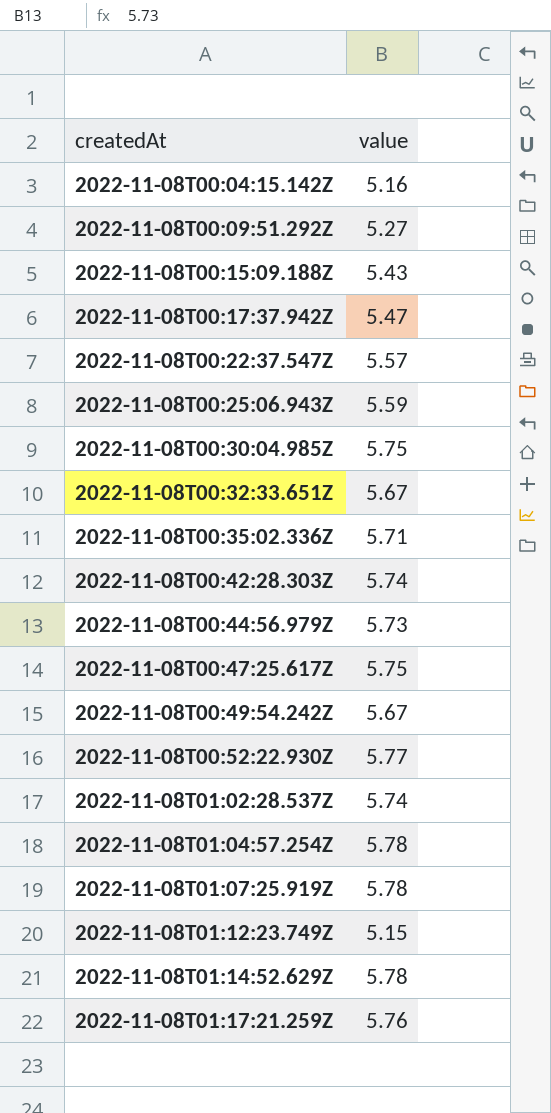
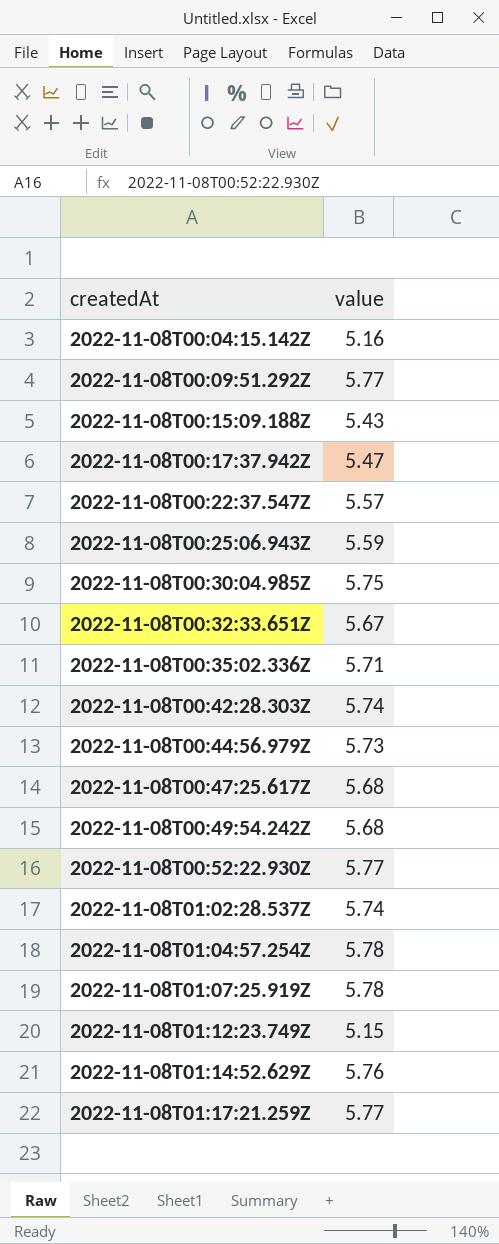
2022-11-08T00:09:51.292Z | value: 5.27 -> 5.77
2022-11-08T00:47:25.617Z | value: 5.75 -> 5.68
2022-11-08T00:49:54.242Z | value: 5.67 -> 5.68
2022-11-08T01:14:52.629Z | value: 5.78 -> 5.76
2022-11-08T01:17:21.259Z | value: 5.76 -> 5.77

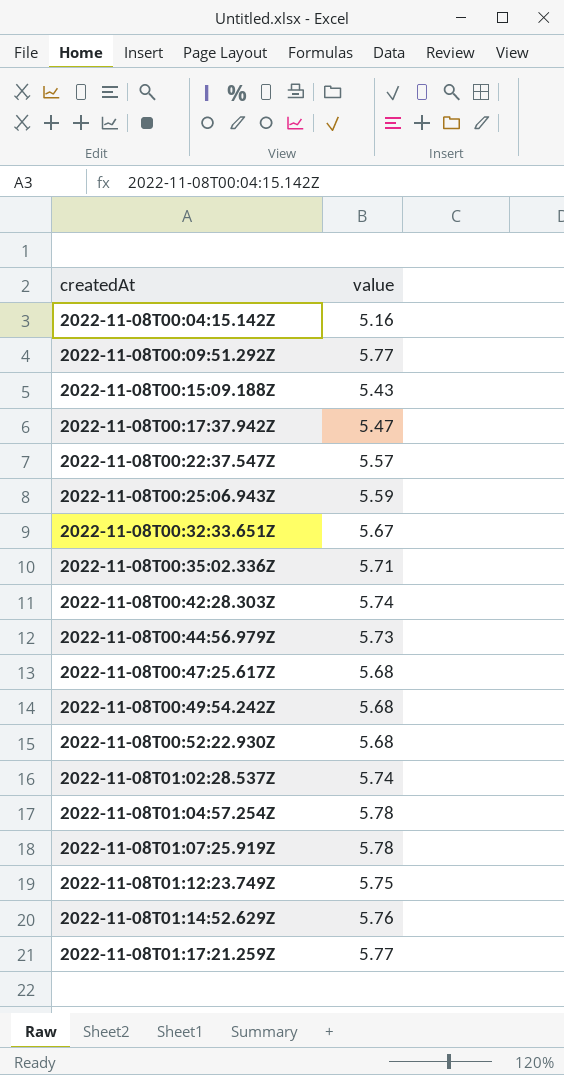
row 2022-11-08T00:30:04.985Z: 5.75 -> none
2022-11-08T00:52:22.930Z | value: 5.77 -> 5.68
2022-11-08T01:12:23.749Z | value: 5.15 -> 5.75

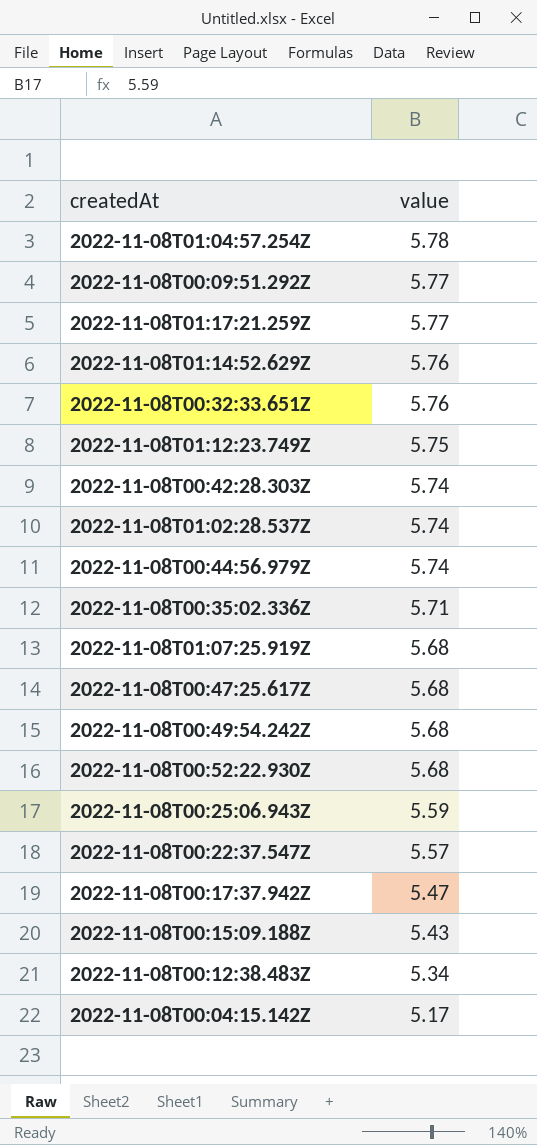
row order: createdAt ascending -> value descending
2022-11-08T00:32:33.651Z | value: 5.67 -> 5.76
2022-11-08T00:44:56.979Z | value: 5.73 -> 5.74
2022-11-08T01:07:25.919Z | value: 5.78 -> 5.68
row 2022-11-08T00:12:38.483Z: none -> 5.34
2022-11-08T00:04:15.142Z | value: 5.16 -> 5.17

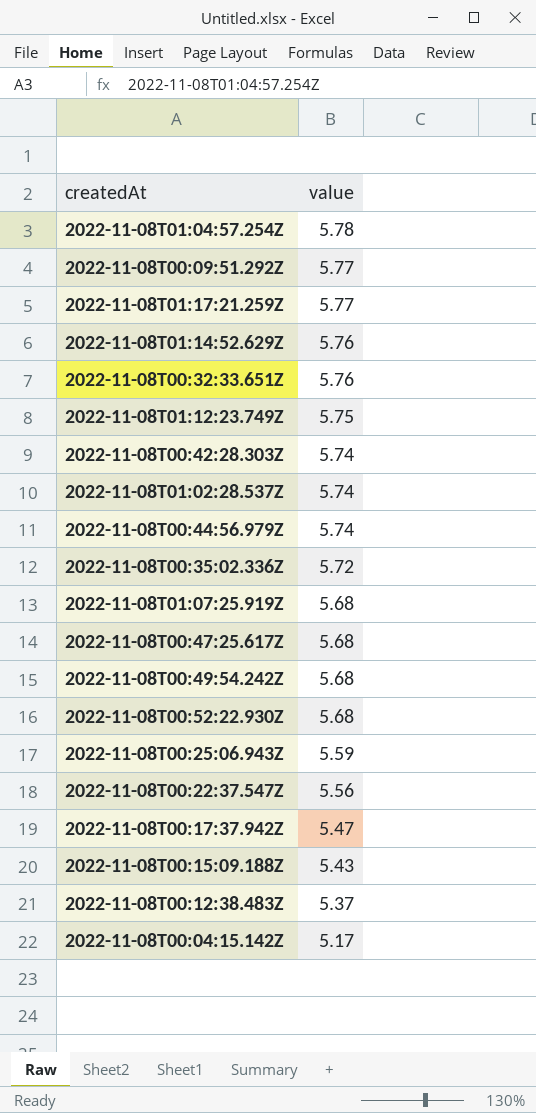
2022-11-08T00:35:02.336Z | value: 5.71 -> 5.72
2022-11-08T00:22:37.547Z | value: 5.57 -> 5.56
2022-11-08T00:12:38.483Z | value: 5.34 -> 5.37

